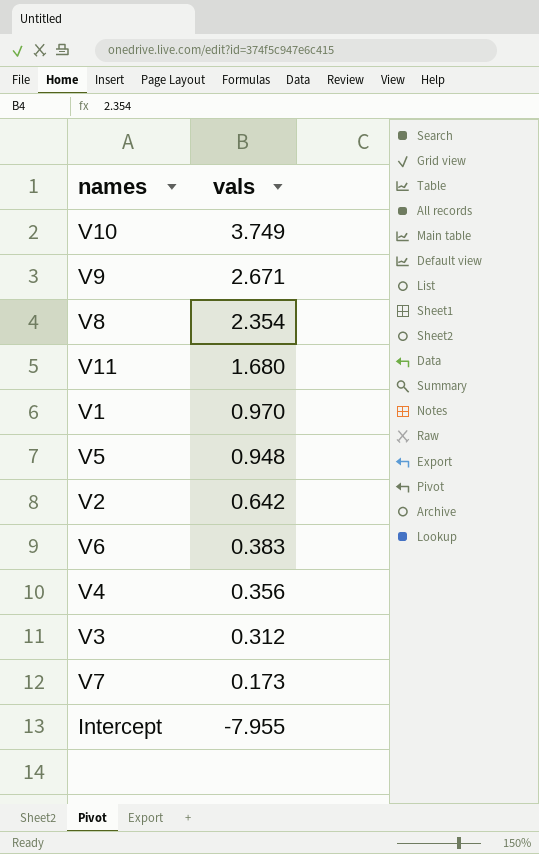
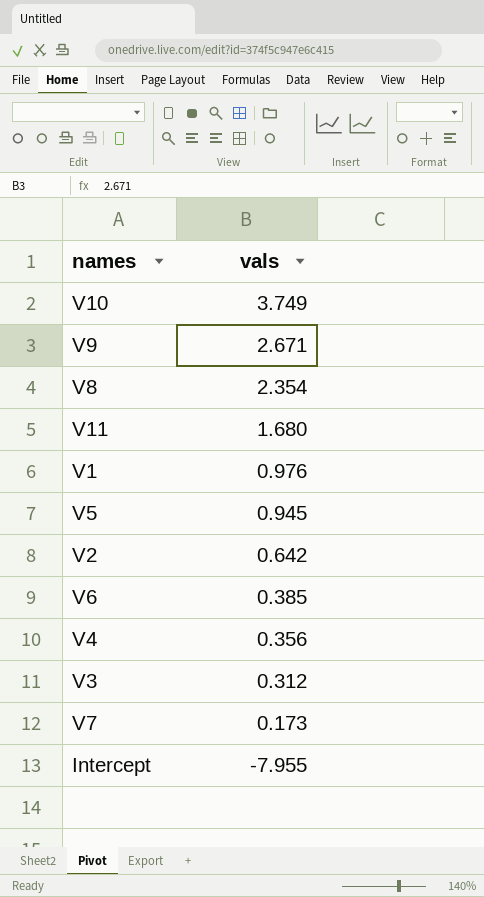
V1 | vals: 0.970 -> 0.976
V5 | vals: 0.948 -> 0.945
V6 | vals: 0.383 -> 0.385

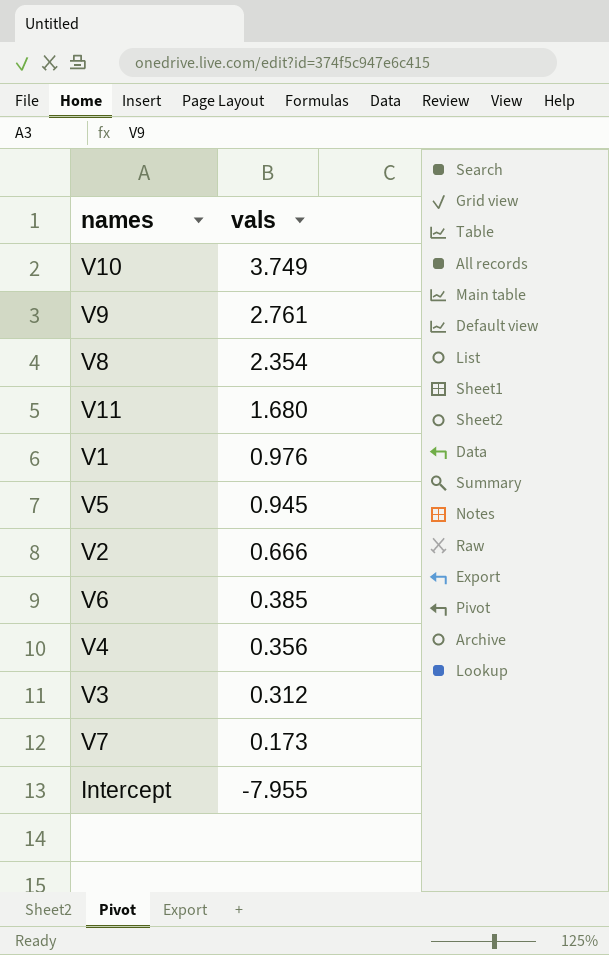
V9 | vals: 2.671 -> 2.761
V2 | vals: 0.642 -> 0.666

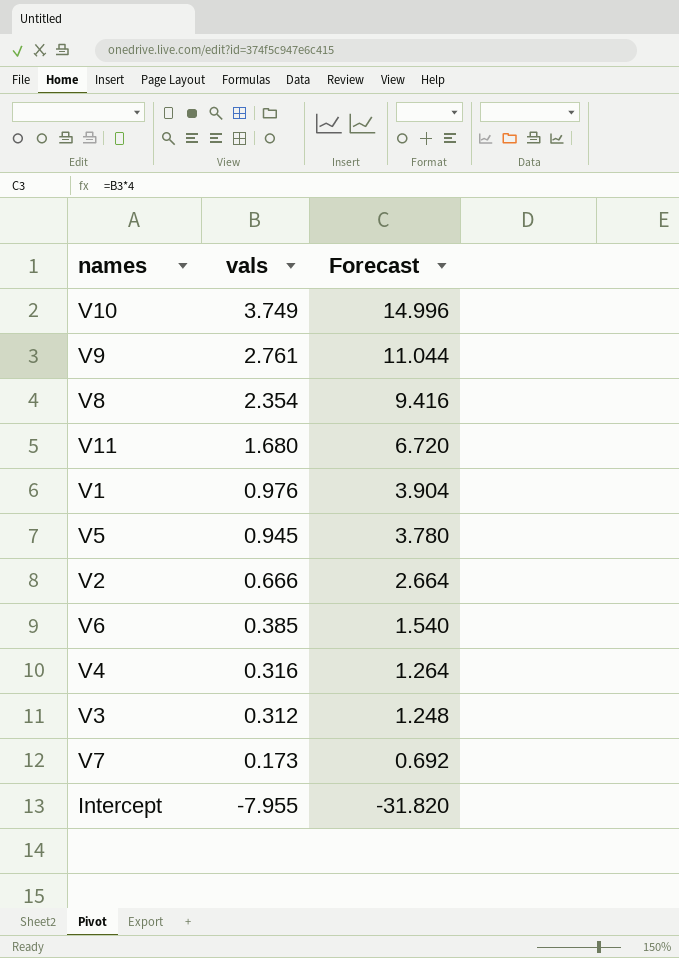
column Forecast | formula: none -> [vals] * 4
V4 | vals: 0.356 -> 0.316

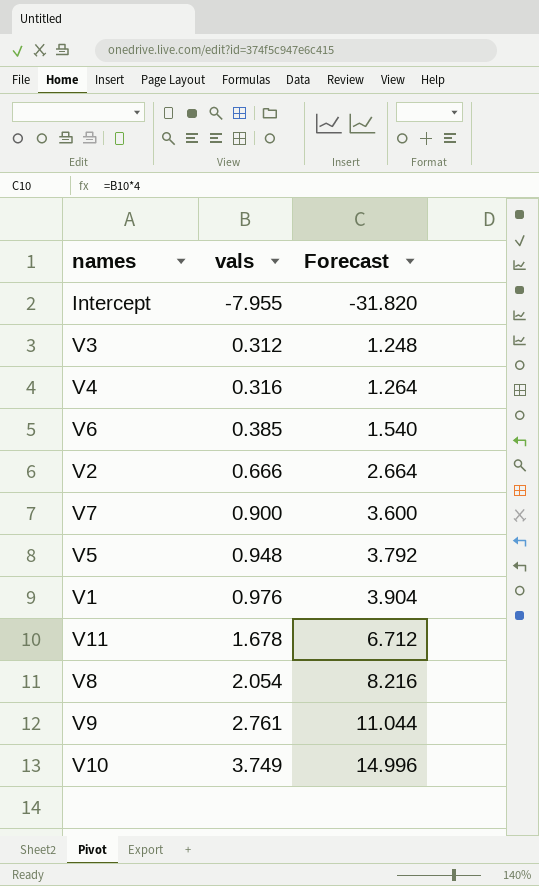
row order: vals descending -> vals ascending
V7 | vals: 0.173 -> 0.900
V7 | Forecast: 0.692 -> 3.600
V5 | vals: 0.945 -> 0.948
V5 | Forecast: 3.780 -> 3.792
V11 | vals: 1.680 -> 1.678
V11 | Forecast: 6.720 -> 6.712
V8 | vals: 2.354 -> 2.054
V8 | Forecast: 9.416 -> 8.216

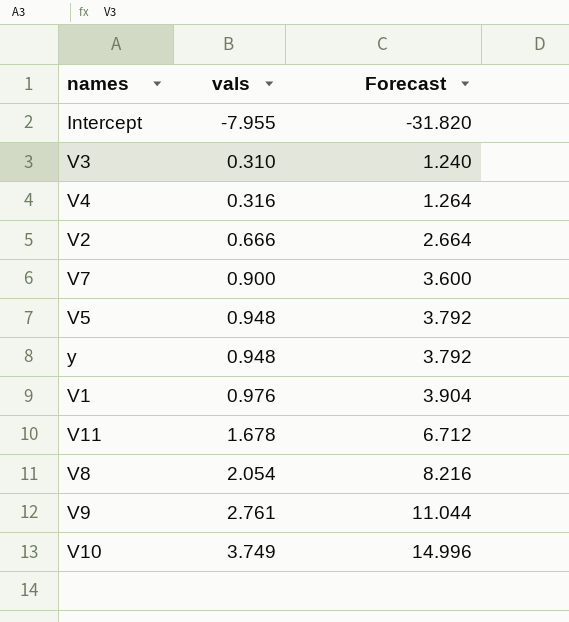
row V6: 0.385 | 1.540 -> none
V3 | vals: 0.312 -> 0.310
V3 | Forecast: 1.248 -> 1.240
row y: none -> 0.948 | 3.792

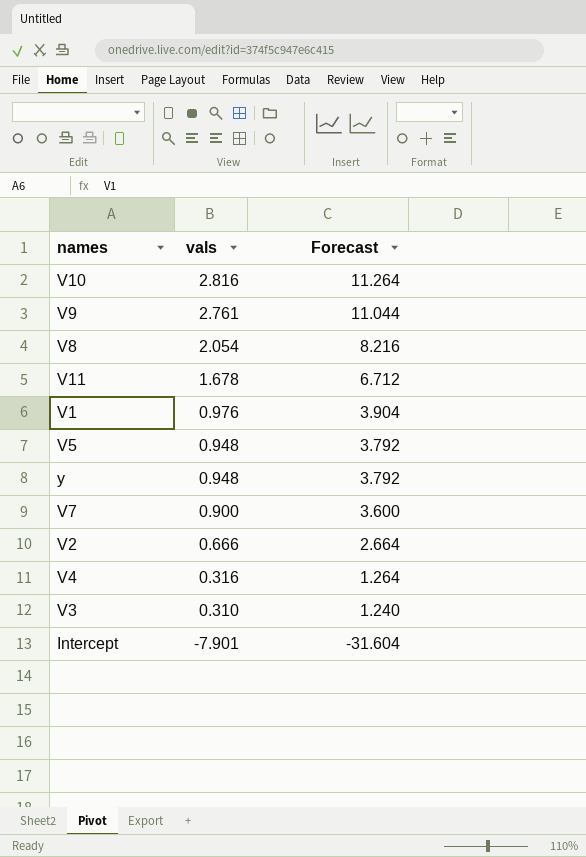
row order: vals ascending -> vals descending
V10 | vals: 3.749 -> 2.816
V10 | Forecast: 14.996 -> 11.264
Intercept | vals: -7.955 -> -7.901
Intercept | Forecast: -31.820 -> -31.604

